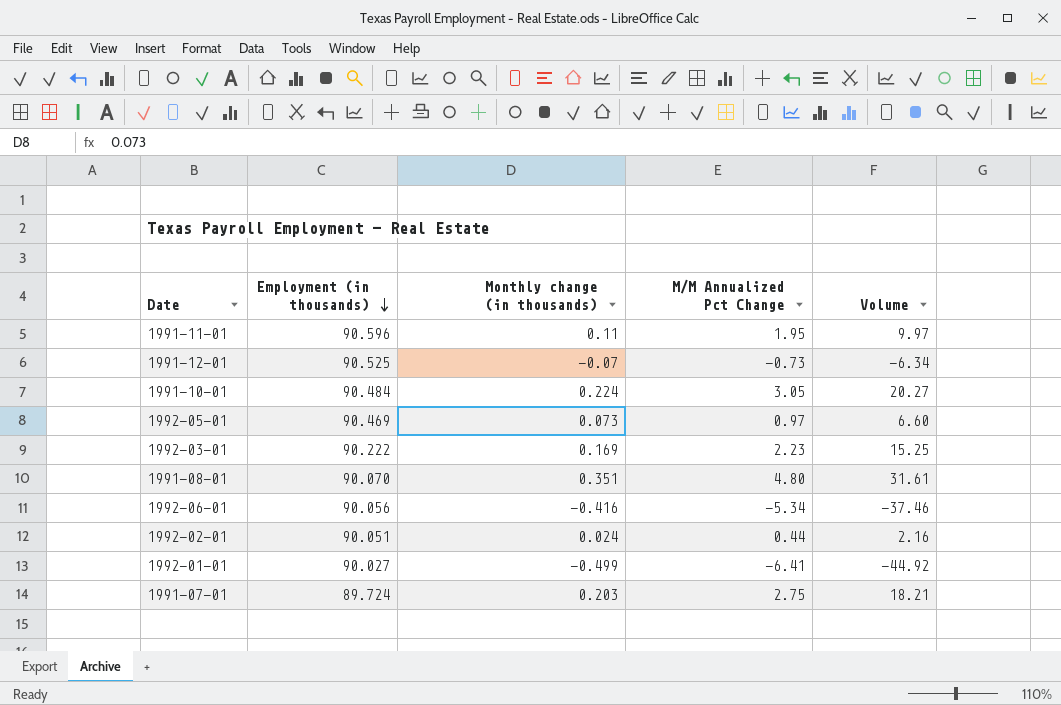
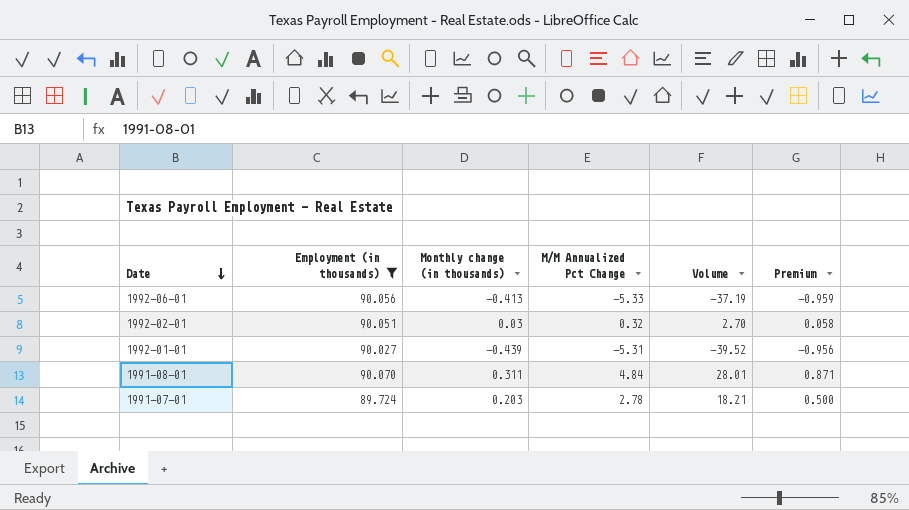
filter: none -> Employment (in thousands) <= 90.070
row order: Employment (in thousands) descending -> Date descending
column Premium | formula: none -> [M/M Annualized Pct Change] * 0.18
1992-06-01 | Monthly change (in thousands): -0.416 -> -0.413
1992-06-01 | M/M Annualized Pct Change: -5.34 -> -5.33
1992-06-01 | Volume: -37.46 -> -37.19
1992-02-01 | Monthly change (in thousands): 0.024 -> 0.03
1992-02-01 | M/M Annualized Pct Change: 0.44 -> 0.32
1992-02-01 | Volume: 2.16 -> 2.70
1992-01-01 | Monthly change (in thousands): -0.499 -> -0.439
1992-01-01 | M/M Annualized Pct Change: -6.41 -> -5.31
1992-01-01 | Volume: -44.92 -> -39.52
1991-08-01 | Monthly change (in thousands): 0.351 -> 0.311
1991-08-01 | M/M Annualized Pct Change: 4.80 -> 4.84
1991-08-01 | Volume: 31.61 -> 28.01
1991-07-01 | M/M Annualized Pct Change: 2.75 -> 2.78

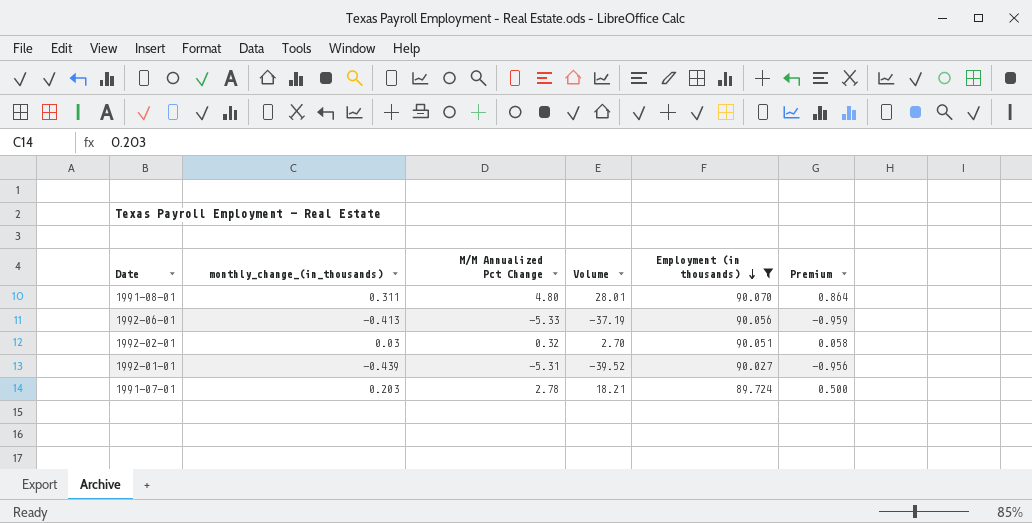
row order: Date descending -> Employment (in thousands) descending
column name: Monthly change (in thousands) -> monthly_change_(in_thousands)
column Employment (in thousands) | position: 2 -> 5
1991-08-01 | M/M Annualized Pct Change: 4.84 -> 4.80
1991-08-01 | Premium: 0.871 -> 0.864

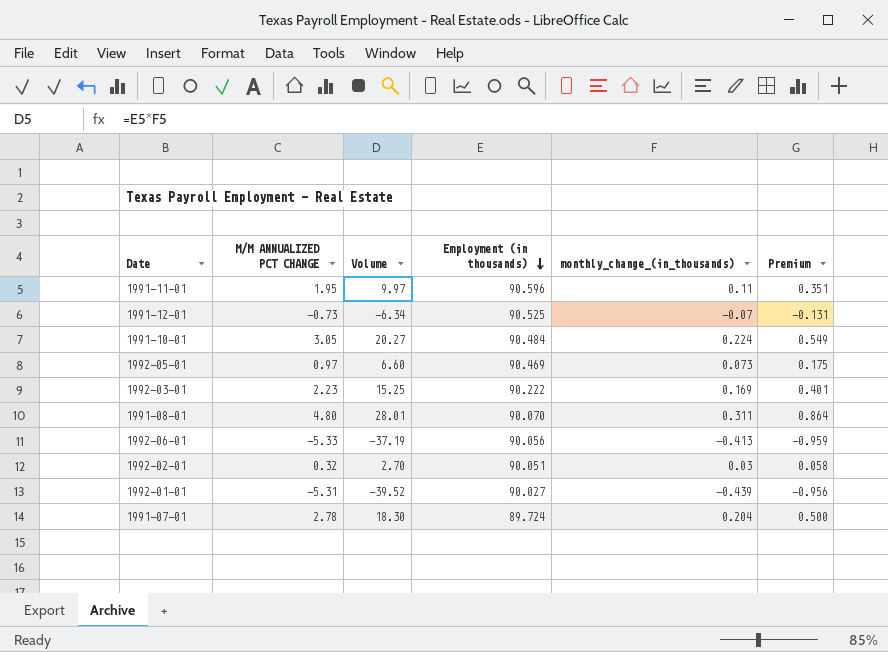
filter: Employment (in thousands) <= 90.070 -> none
column name: M/M Annualized Pct Change -> M/M ANNUALIZED PCT CHANGE
column monthly_change_(in_thousands) | position: 2 -> 5
1991-07-01 | Volume: 18.21 -> 18.30
1991-07-01 | monthly_change_(in_thousands): 0.203 -> 0.204

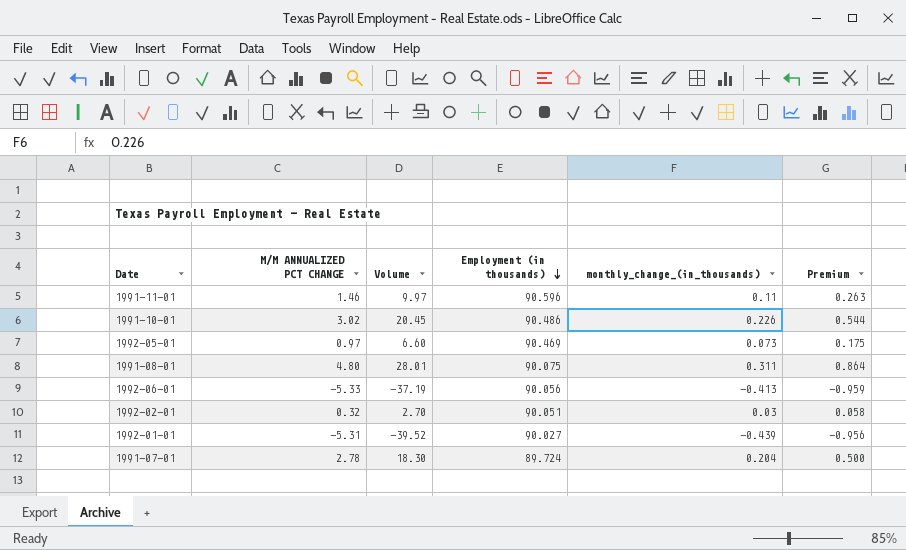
row 1991-12-01: -0.73 | -6.34 | 90.525 | -0.07 | -0.131 -> none
row 1992-03-01: 2.23 | 15.25 | 90.222 | 0.169 | 0.401 -> none
1991-11-01 | M/M ANNUALIZED PCT CHANGE: 1.95 -> 1.46
1991-11-01 | Premium: 0.351 -> 0.263
1991-10-01 | M/M ANNUALIZED PCT CHANGE: 3.05 -> 3.02
1991-10-01 | Volume: 20.27 -> 20.45
1991-10-01 | Employment (in thousands): 90.484 -> 90.486
1991-10-01 | monthly_change_(in_thousands): 0.224 -> 0.226
1991-10-01 | Premium: 0.549 -> 0.544
1991-08-01 | Employment (in thousands): 90.070 -> 90.075

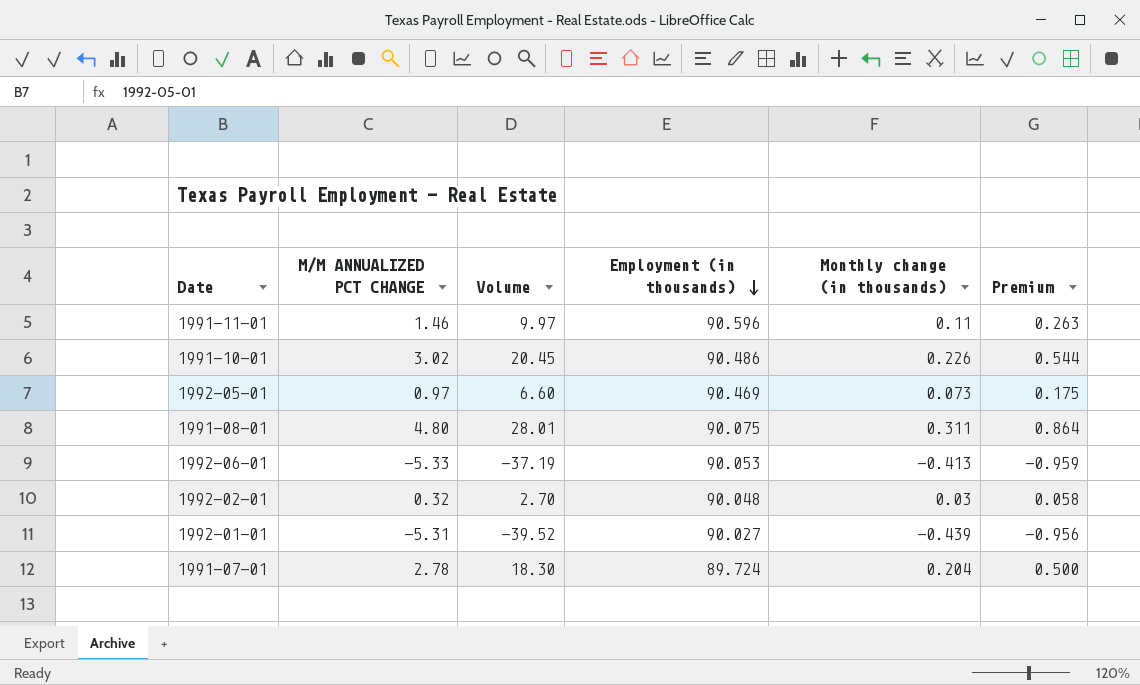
column name: monthly_change_(in_thousands) -> Monthly change (in thousands)
1992-06-01 | Employment (in thousands): 90.056 -> 90.053
1992-02-01 | Employment (in thousands): 90.051 -> 90.048

